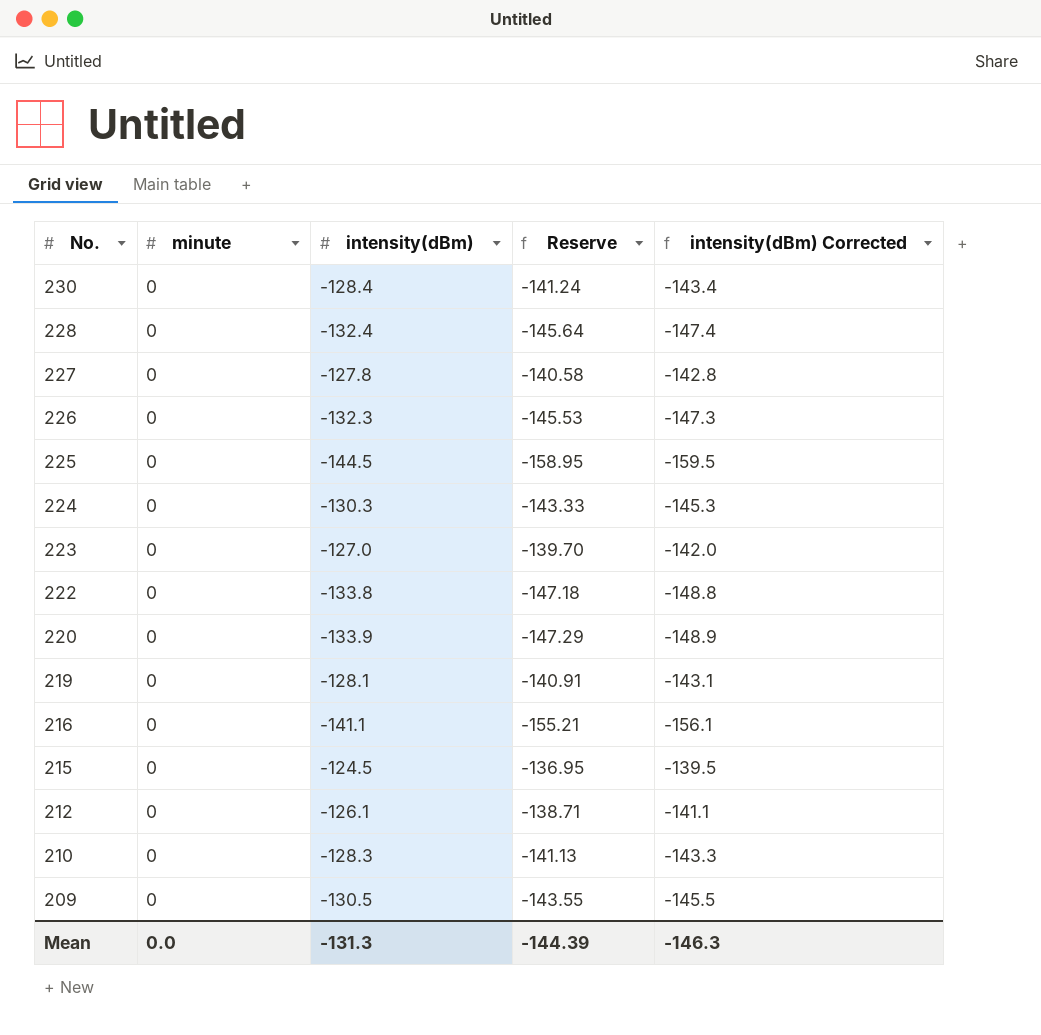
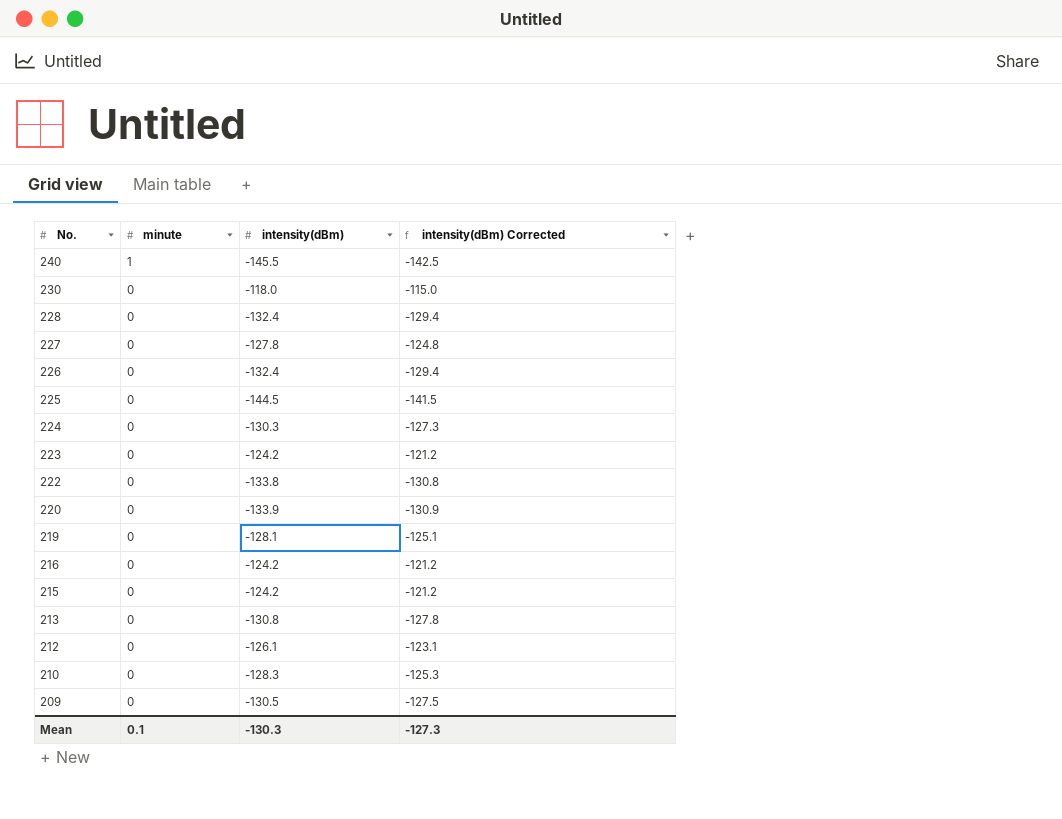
column Reserve | formula: [intensity(dBm)] * 1.1 -> none
column intensity(dBm) Corrected | formula: [intensity(dBm)] - 15 -> [intensity(dBm)] + 3
row 240: none -> 1 | -145.5 | -142.5
230 | intensity(dBm): -128.4 -> -118.0
226 | intensity(dBm): -132.3 -> -132.4
223 | intensity(dBm): -127.0 -> -124.2
216 | intensity(dBm): -141.1 -> -124.2
215 | intensity(dBm): -124.5 -> -124.2
row 213: none -> 0 | -130.8 | -127.8
Mean | minute: 0.0 -> 0.1
Mean | intensity(dBm): -131.3 -> -130.3
Mean | intensity(dBm) Corrected: -146.3 -> -127.3

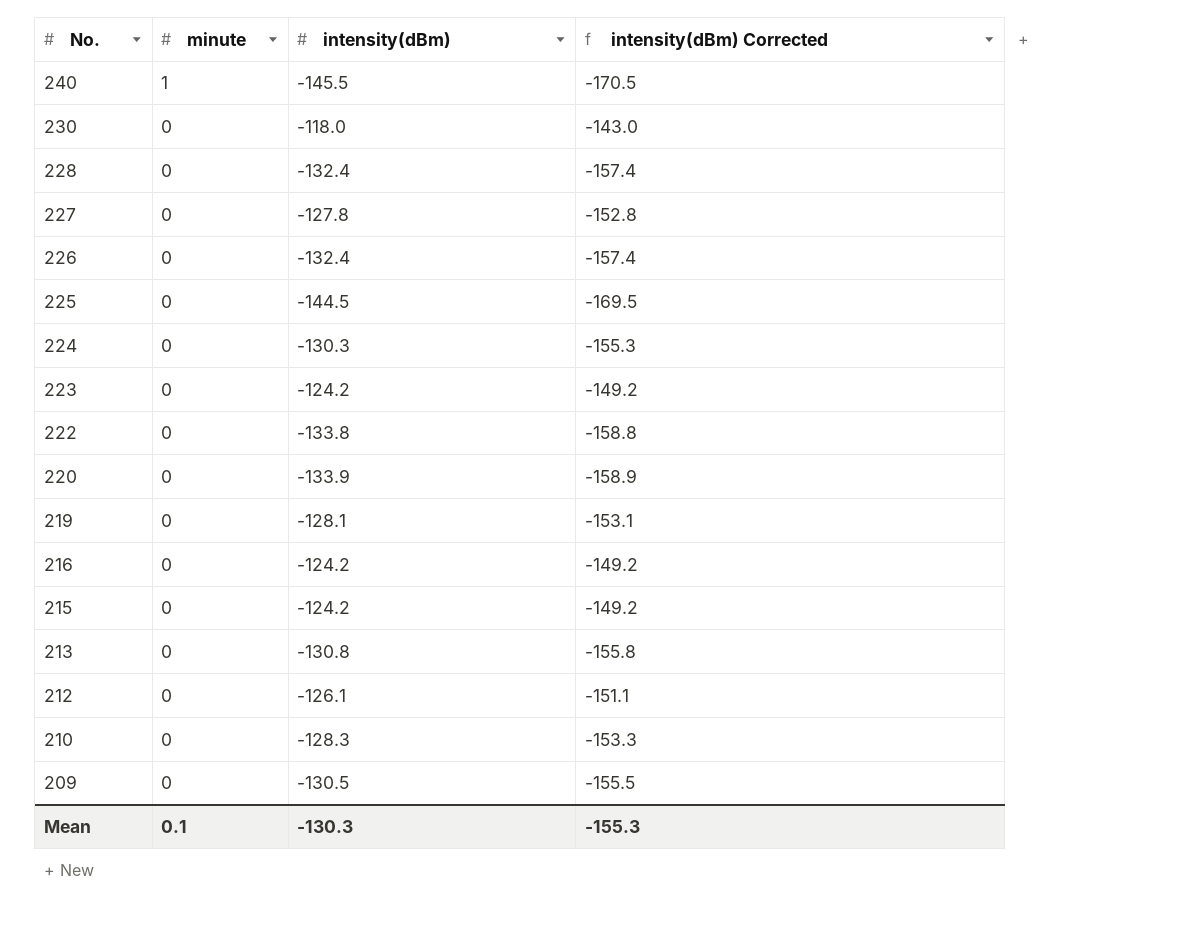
column intensity(dBm) Corrected | formula: [intensity(dBm)] + 3 -> [intensity(dBm)] - 25
Mean | intensity(dBm) Corrected: -127.3 -> -155.3

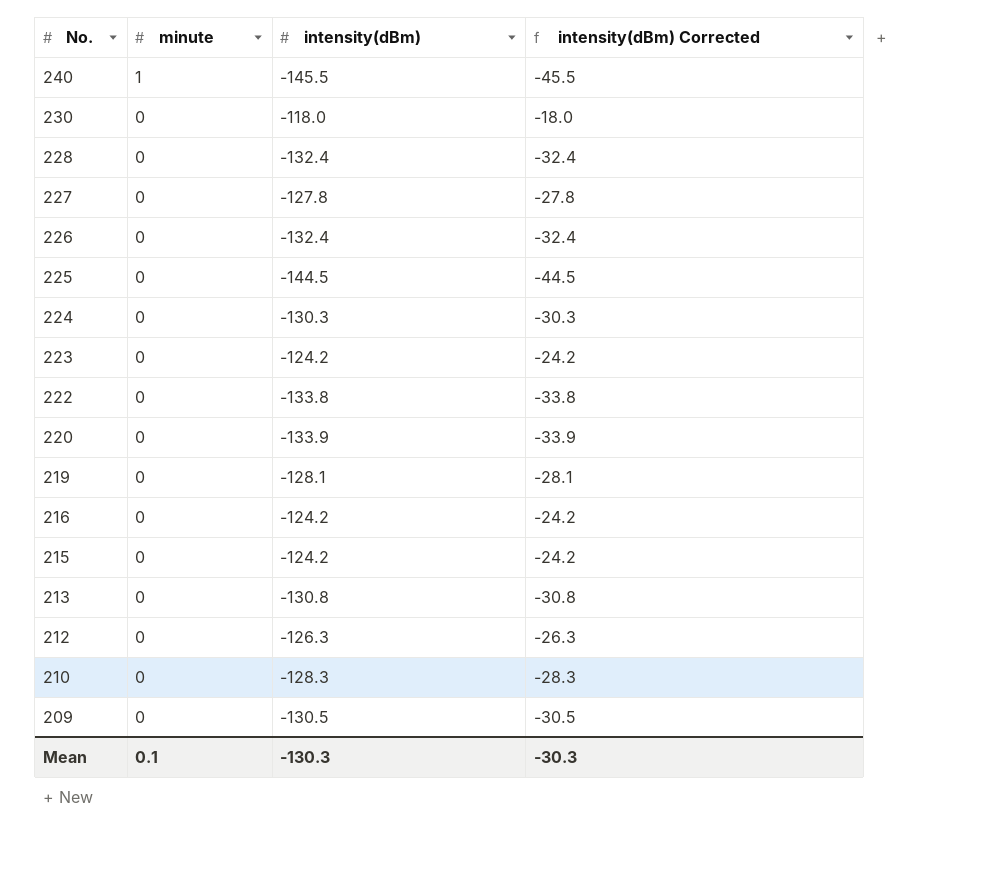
column intensity(dBm) Corrected | formula: [intensity(dBm)] - 25 -> [intensity(dBm)] + 100
212 | intensity(dBm): -126.1 -> -126.3
Mean | intensity(dBm) Corrected: -155.3 -> -30.3

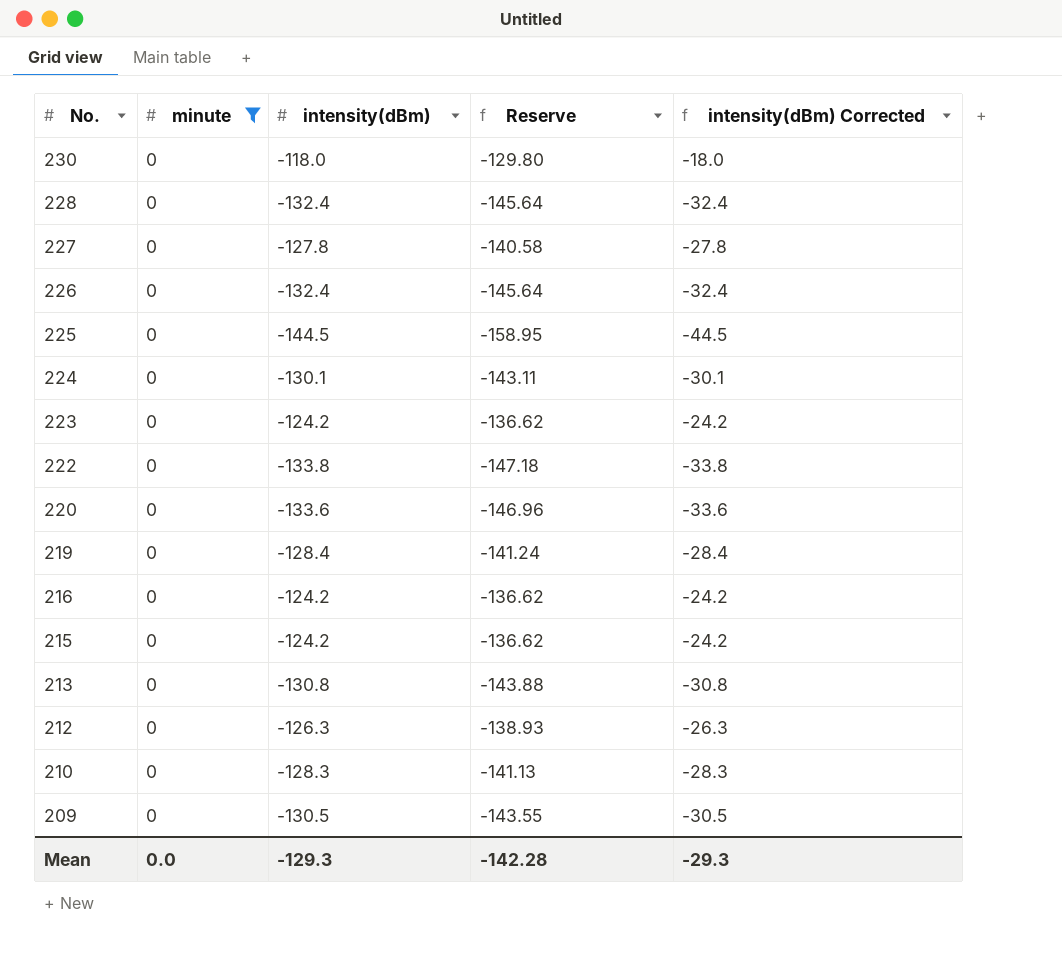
filter: none -> minute = 0
column Reserve | formula: none -> [intensity(dBm)] * 1.1
224 | intensity(dBm): -130.3 -> -130.1
224 | intensity(dBm) Corrected: -30.3 -> -30.1
220 | intensity(dBm): -133.9 -> -133.6
220 | intensity(dBm) Corrected: -33.9 -> -33.6
219 | intensity(dBm): -128.1 -> -128.4
219 | intensity(dBm) Corrected: -28.1 -> -28.4
Mean | minute: 0.1 -> 0.0
Mean | intensity(dBm): -130.3 -> -129.3
Mean | intensity(dBm) Corrected: -30.3 -> -29.3

